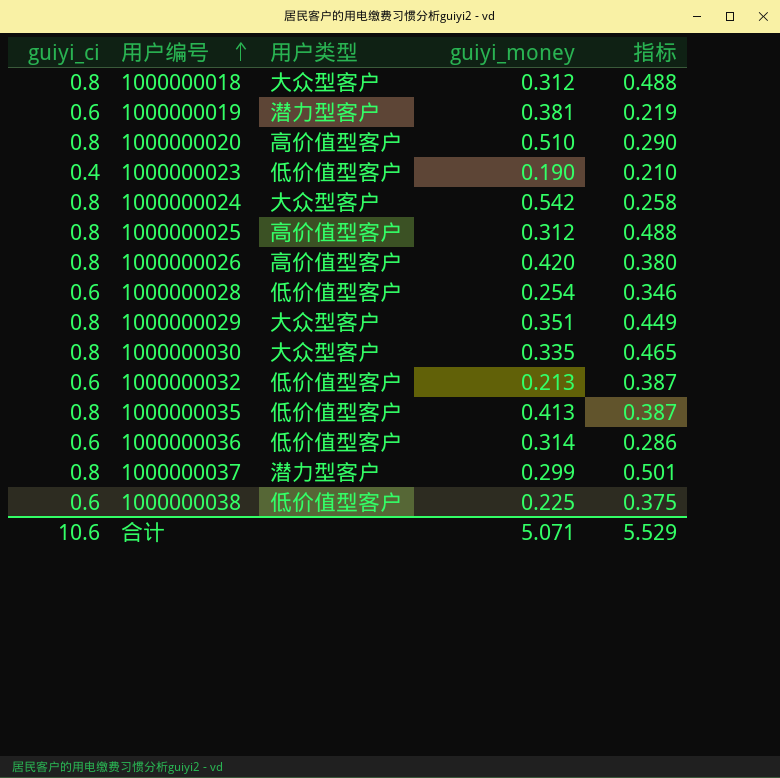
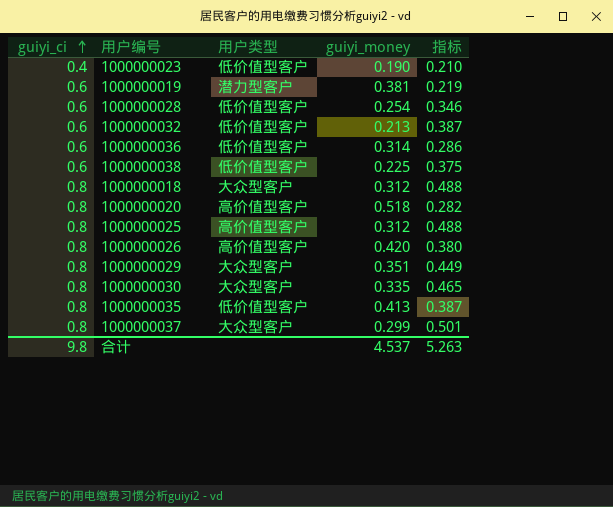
row order: 用户编号 ascending -> guiyi_ci ascending
row 1000000024: 0.8 | 大众型客户 | 0.542 | 0.258 -> none
1000000020 | guiyi_money: 0.510 -> 0.518
1000000020 | 指标: 0.290 -> 0.282
1000000037 | 用户类型: 潜力型客户 -> 大众型客户
合计 | guiyi_ci: 10.6 -> 9.8
合计 | guiyi_money: 5.071 -> 4.537
合计 | 指标: 5.529 -> 5.263

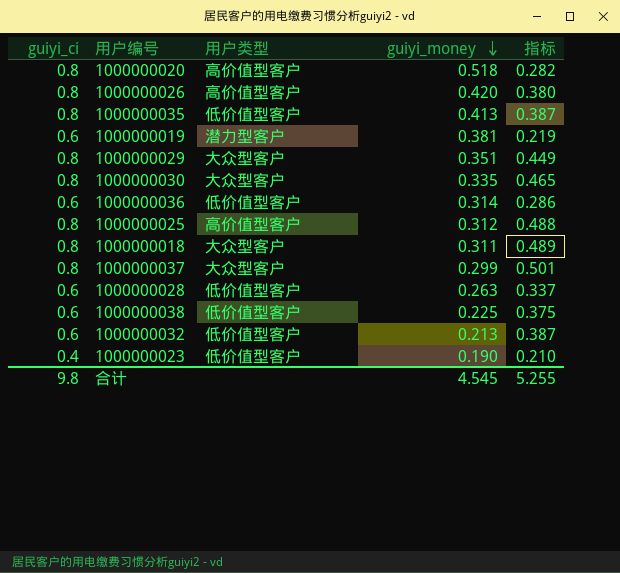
row order: guiyi_ci ascending -> guiyi_money descending
1000000018 | guiyi_money: 0.312 -> 0.311
1000000018 | 指标: 0.488 -> 0.489
1000000028 | guiyi_money: 0.254 -> 0.263
1000000028 | 指标: 0.346 -> 0.337
合计 | guiyi_money: 4.537 -> 4.545
合计 | 指标: 5.263 -> 5.255

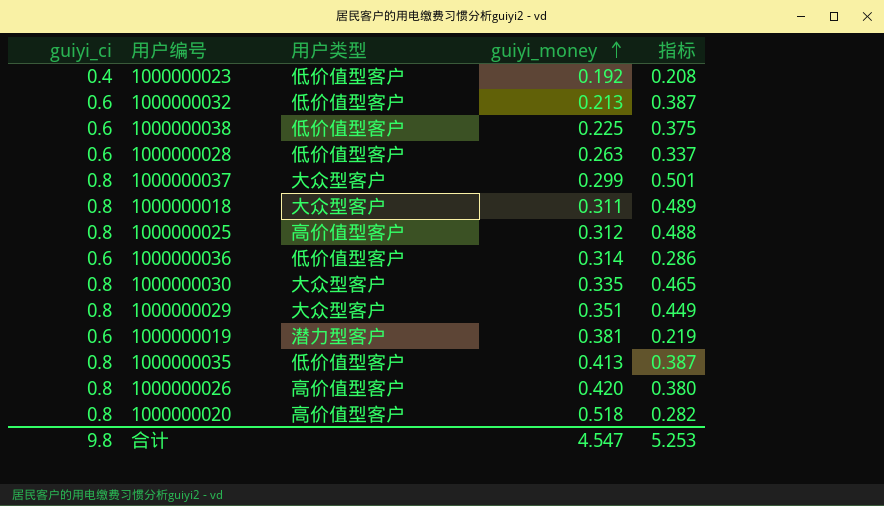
row order: guiyi_money descending -> guiyi_money ascending
1000000023 | guiyi_money: 0.190 -> 0.192
1000000023 | 指标: 0.210 -> 0.208
合计 | guiyi_money: 4.545 -> 4.547
合计 | 指标: 5.255 -> 5.253

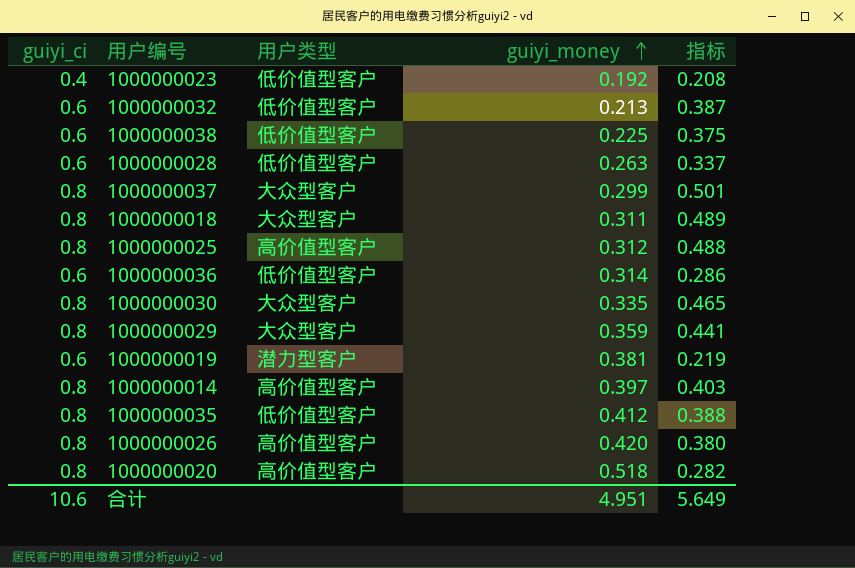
1000000029 | guiyi_money: 0.351 -> 0.359
1000000029 | 指标: 0.449 -> 0.441
row 1000000014: none -> 0.8 | 高价值型客户 | 0.397 | 0.403
1000000035 | guiyi_money: 0.413 -> 0.412
1000000035 | 指标: 0.387 -> 0.388
合计 | guiyi_ci: 9.8 -> 10.6
合计 | guiyi_money: 4.547 -> 4.951
合计 | 指标: 5.253 -> 5.649

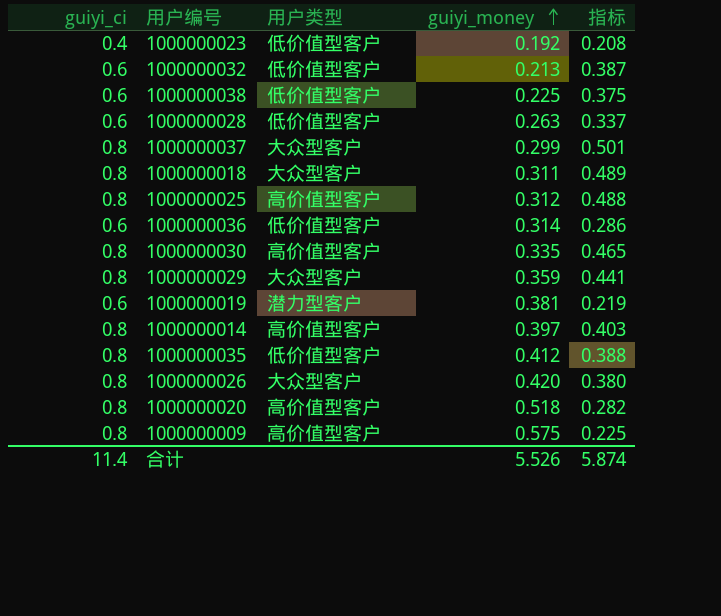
1000000030 | 用户类型: 大众型客户 -> 高价值型客户
1000000026 | 用户类型: 高价值型客户 -> 大众型客户
row 1000000009: none -> 0.8 | 高价值型客户 | 0.575 | 0.225
合计 | guiyi_ci: 10.6 -> 11.4
合计 | guiyi_money: 4.951 -> 5.526
合计 | 指标: 5.649 -> 5.874

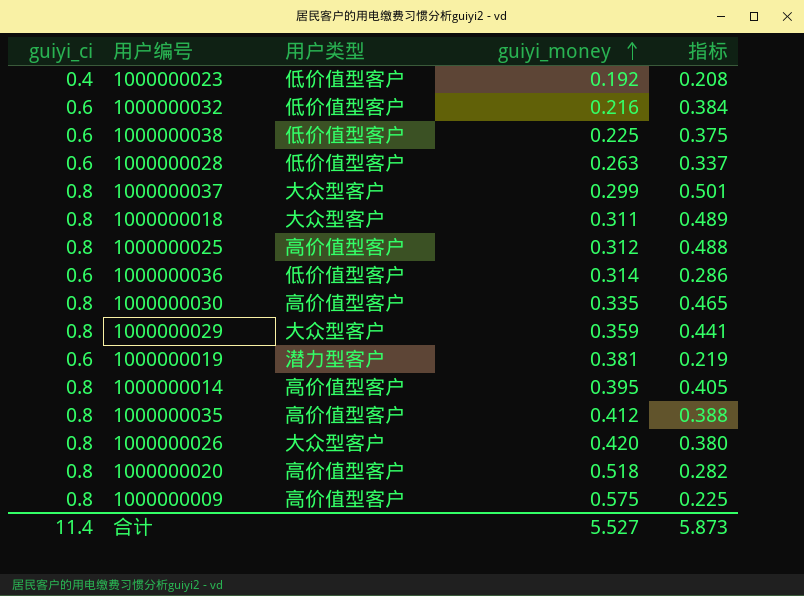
1000000032 | guiyi_money: 0.213 -> 0.216
1000000032 | 指标: 0.387 -> 0.384
1000000014 | guiyi_money: 0.397 -> 0.395
1000000014 | 指标: 0.403 -> 0.405
1000000035 | 用户类型: 低价值型客户 -> 高价值型客户
合计 | guiyi_money: 5.526 -> 5.527
合计 | 指标: 5.874 -> 5.873

